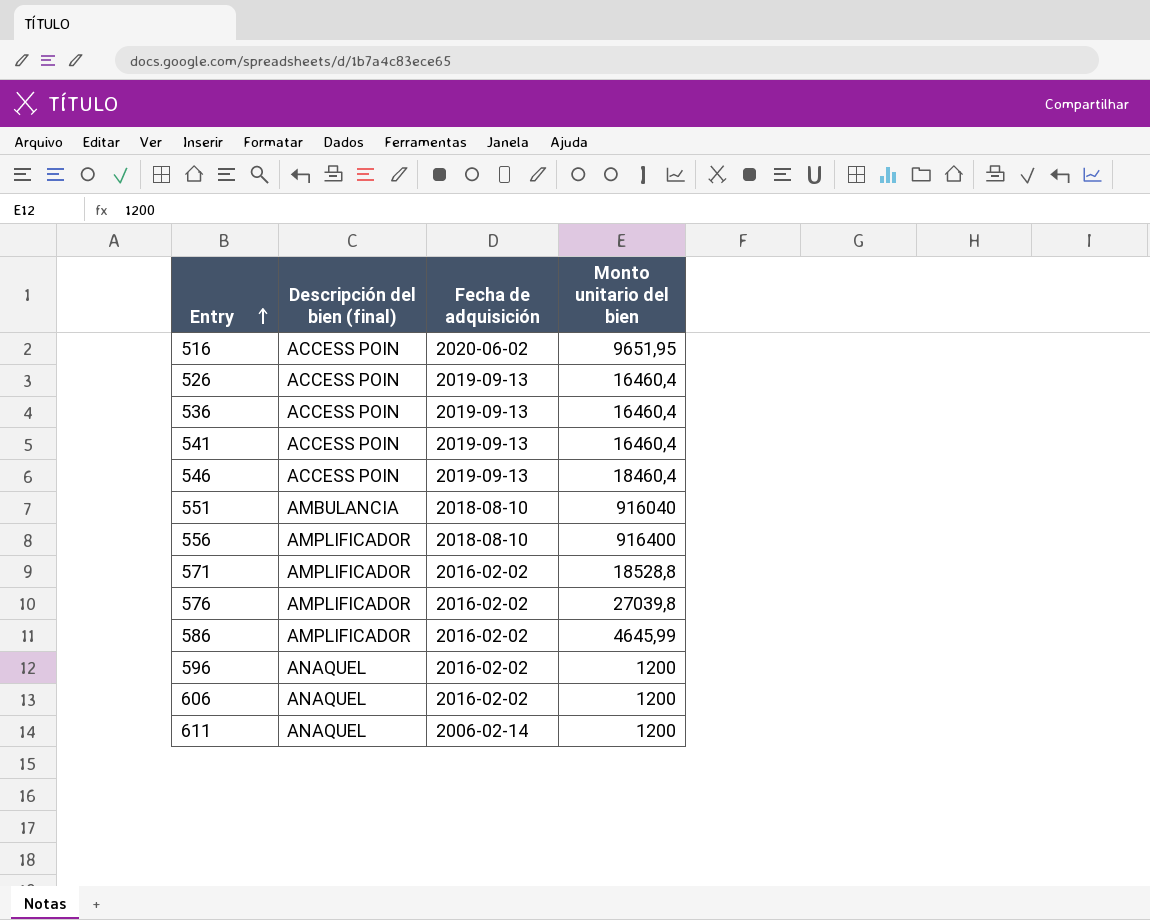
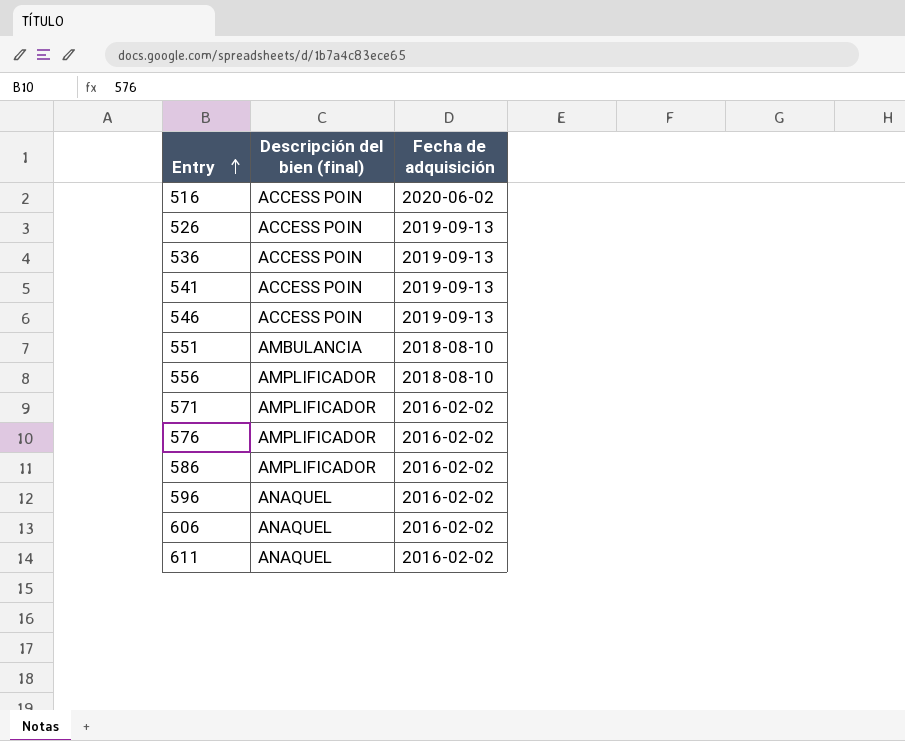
column Monto unitario del bien | position: 4 -> none
611 | Fecha de adquisición: 2006-02-14 -> 2016-02-02

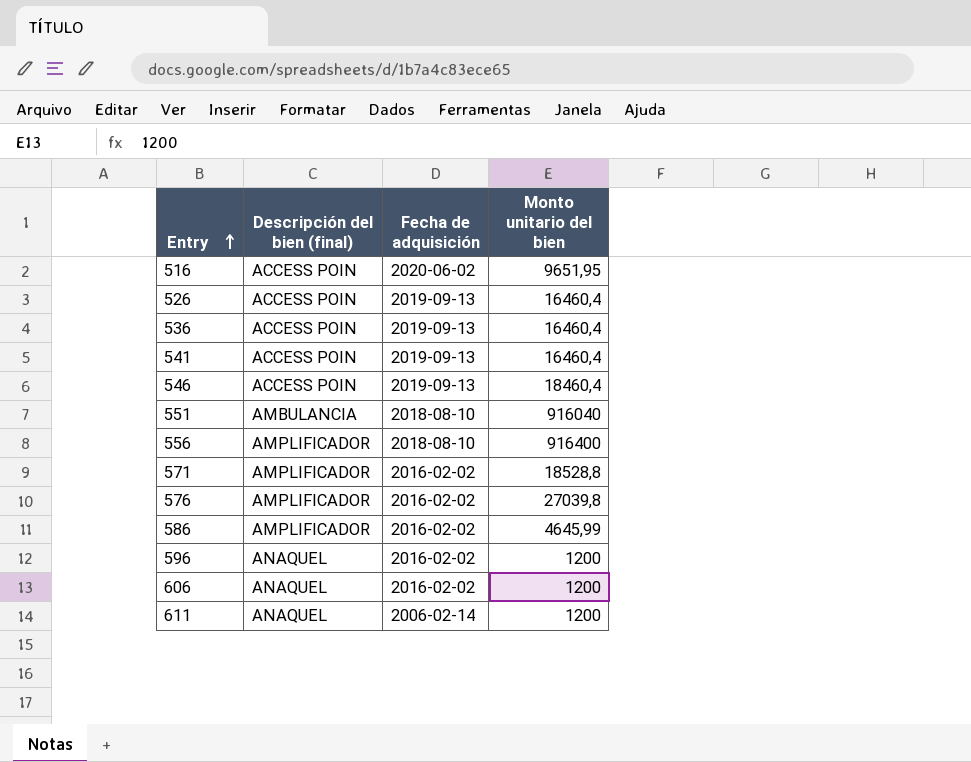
column Monto unitario del bien | position: none -> 4
611 | Fecha de adquisición: 2016-02-02 -> 2006-02-14

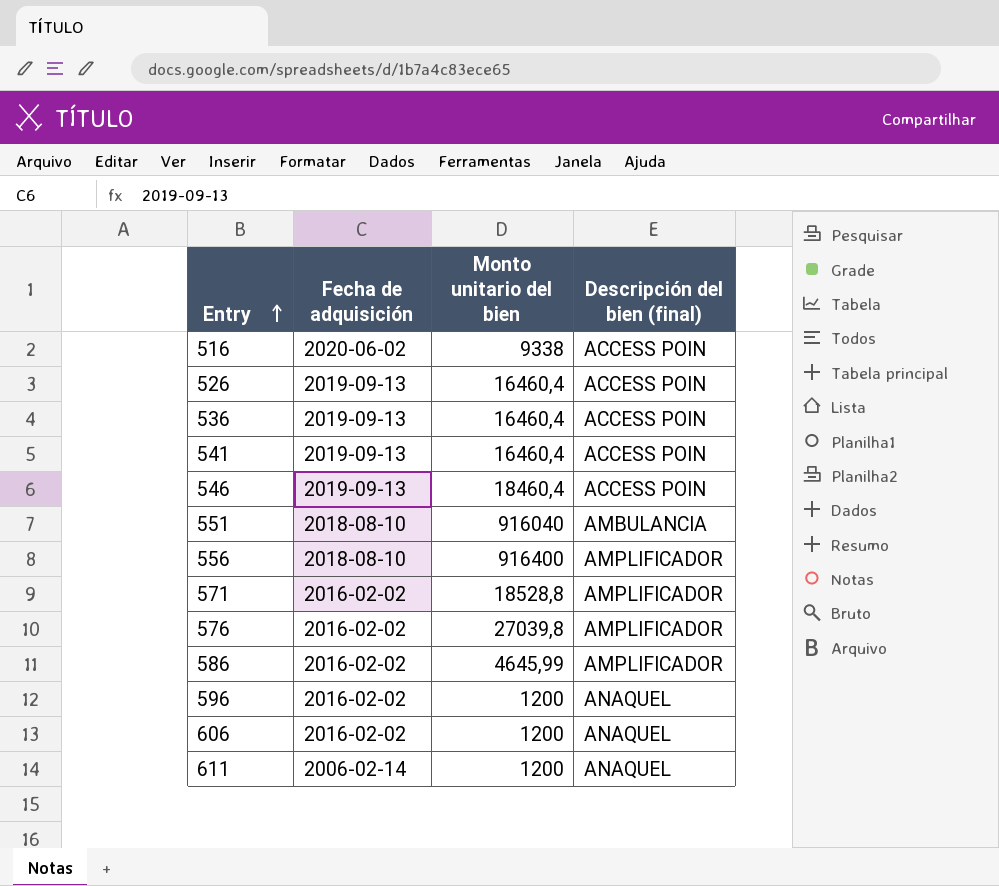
column Descripción del bien (final) | position: 2 -> 4
516 | Monto unitario del bien: 9651,95 -> 9338

